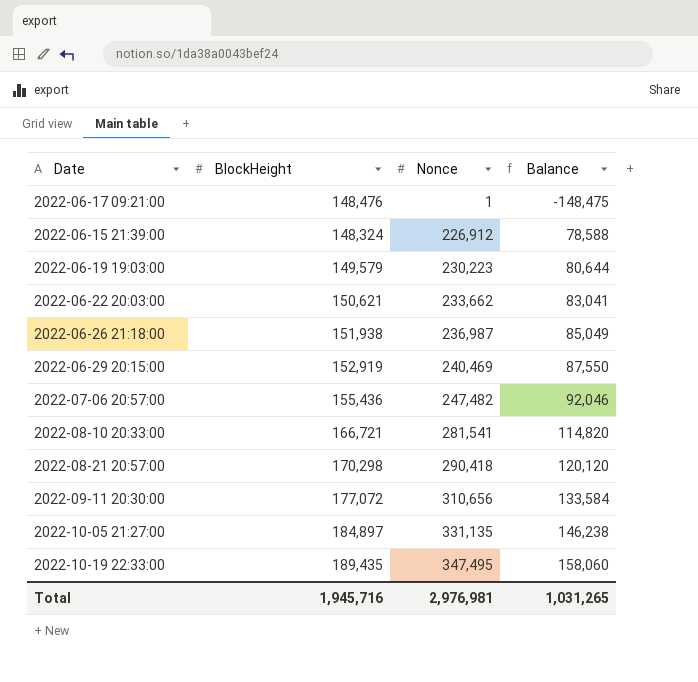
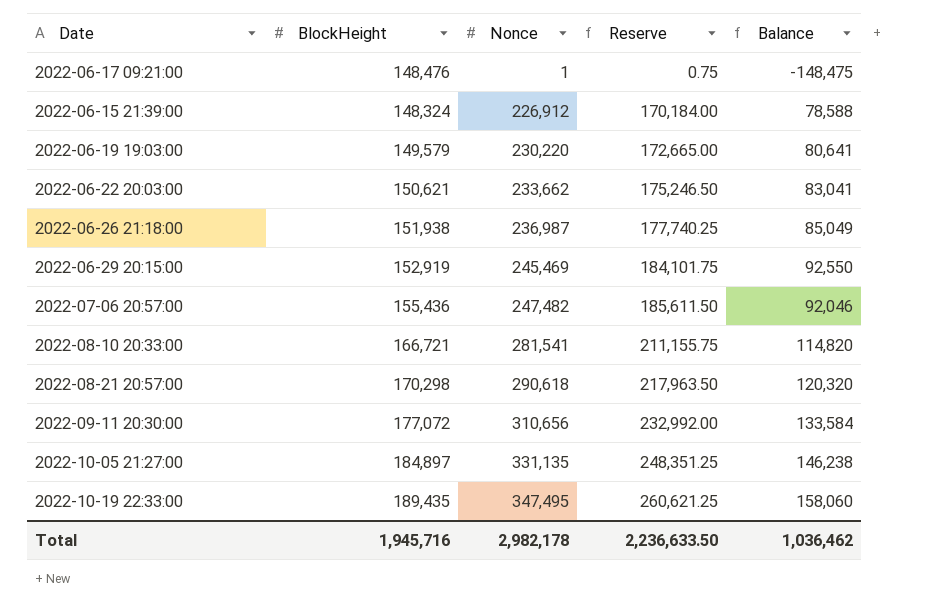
column Reserve | formula: none -> [Nonce] * 0.75
2022-06-19 19:03:00 | Nonce: 230,223 -> 230,220
2022-06-19 19:03:00 | Balance: 80,644 -> 80,641
2022-06-29 20:15:00 | Nonce: 240,469 -> 245,469
2022-06-29 20:15:00 | Balance: 87,550 -> 92,550
2022-08-21 20:57:00 | Nonce: 290,418 -> 290,618
2022-08-21 20:57:00 | Balance: 120,120 -> 120,320
Total | Nonce: 2,976,981 -> 2,982,178
Total | Balance: 1,031,265 -> 1,036,462

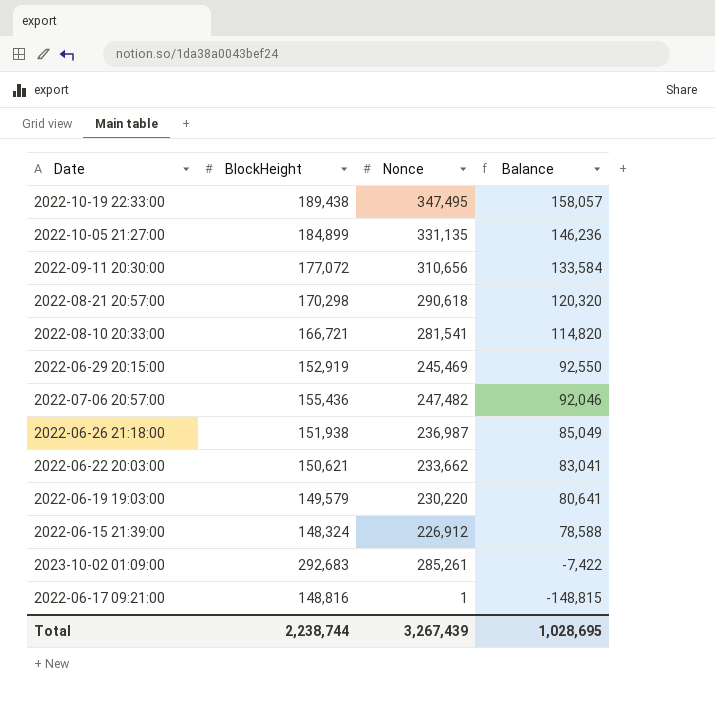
row order: Nonce ascending -> Balance descending
column Reserve | formula: [Nonce] * 0.75 -> none
2022-10-19 22:33:00 | BlockHeight: 189,435 -> 189,438
2022-10-19 22:33:00 | Balance: 158,060 -> 158,057
2022-10-05 21:27:00 | BlockHeight: 184,897 -> 184,899
2022-10-05 21:27:00 | Balance: 146,238 -> 146,236
row 2023-10-02 01:09:00: none -> 292,683 | 285,261 | -7,422
2022-06-17 09:21:00 | BlockHeight: 148,476 -> 148,816
2022-06-17 09:21:00 | Balance: -148,475 -> -148,815
Total | BlockHeight: 1,945,716 -> 2,238,744
Total | Nonce: 2,982,178 -> 3,267,439
Total | Balance: 1,036,462 -> 1,028,695

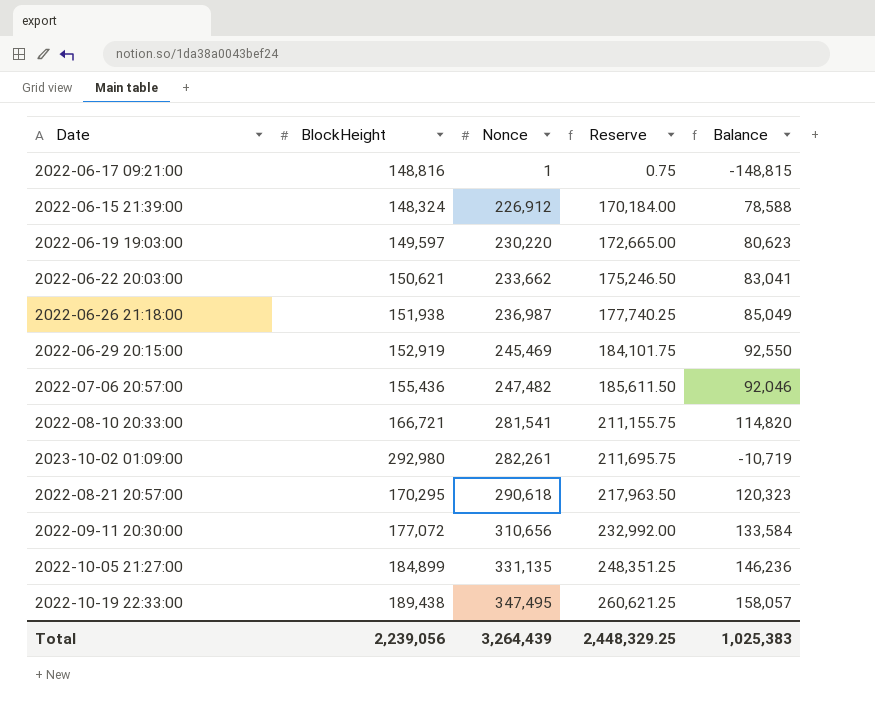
row order: Balance descending -> Nonce ascending
column Reserve | formula: none -> [Nonce] * 0.75
2022-06-19 19:03:00 | BlockHeight: 149,579 -> 149,597
2022-06-19 19:03:00 | Balance: 80,641 -> 80,623
2023-10-02 01:09:00 | BlockHeight: 292,683 -> 292,980
2023-10-02 01:09:00 | Nonce: 285,261 -> 282,261
2023-10-02 01:09:00 | Balance: -7,422 -> -10,719
2022-08-21 20:57:00 | BlockHeight: 170,298 -> 170,295
2022-08-21 20:57:00 | Balance: 120,320 -> 120,323
Total | BlockHeight: 2,238,744 -> 2,239,056
Total | Nonce: 3,267,439 -> 3,264,439
Total | Balance: 1,028,695 -> 1,025,383

